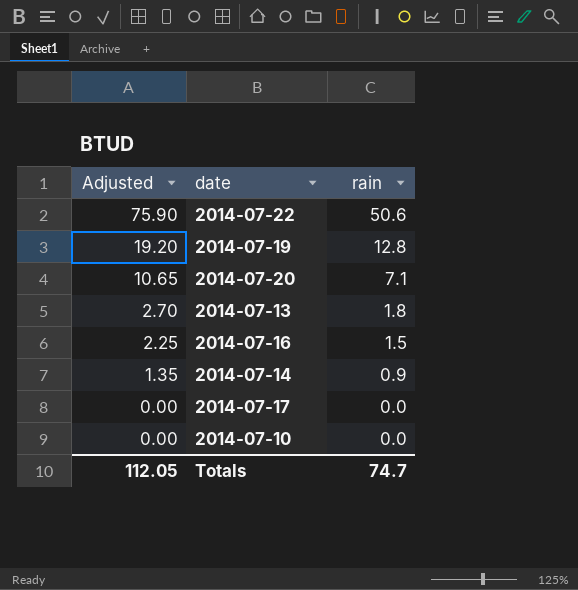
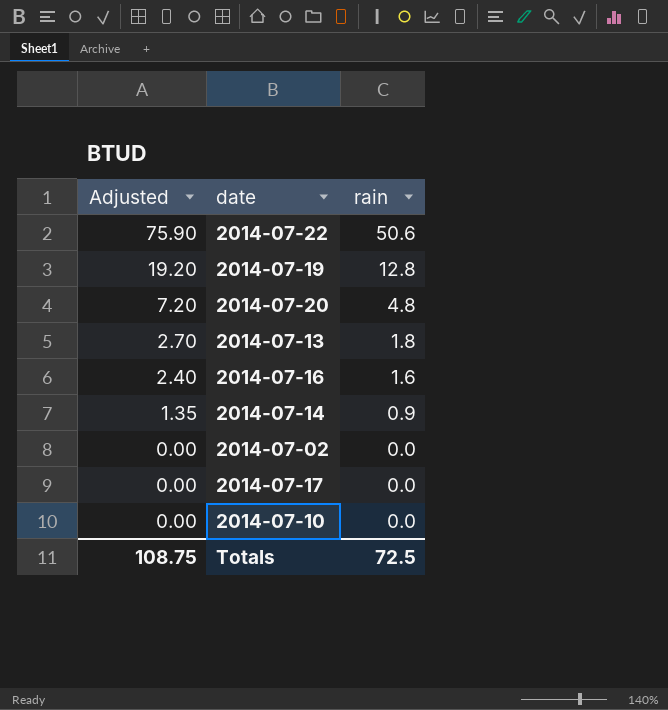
2014-07-20 | Adjusted: 10.65 -> 7.20
2014-07-20 | rain: 7.1 -> 4.8
2014-07-16 | Adjusted: 2.25 -> 2.40
2014-07-16 | rain: 1.5 -> 1.6
row 2014-07-02: none -> 0.00 | 0.0
Totals | Adjusted: 112.05 -> 108.75
Totals | rain: 74.7 -> 72.5

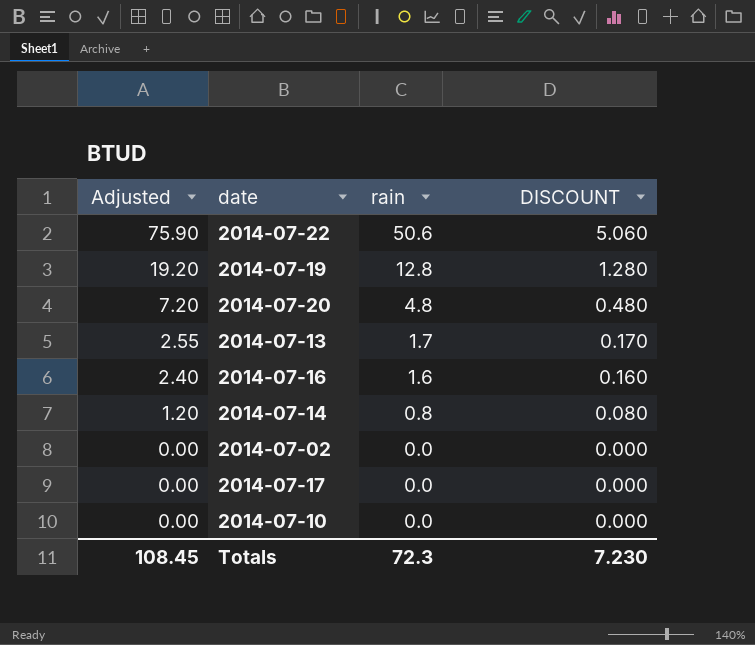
column DISCOUNT | formula: none -> [rain] * 0.1
2014-07-13 | Adjusted: 2.70 -> 2.55
2014-07-13 | rain: 1.8 -> 1.7
2014-07-14 | Adjusted: 1.35 -> 1.20
2014-07-14 | rain: 0.9 -> 0.8
Totals | Adjusted: 108.75 -> 108.45
Totals | rain: 72.5 -> 72.3

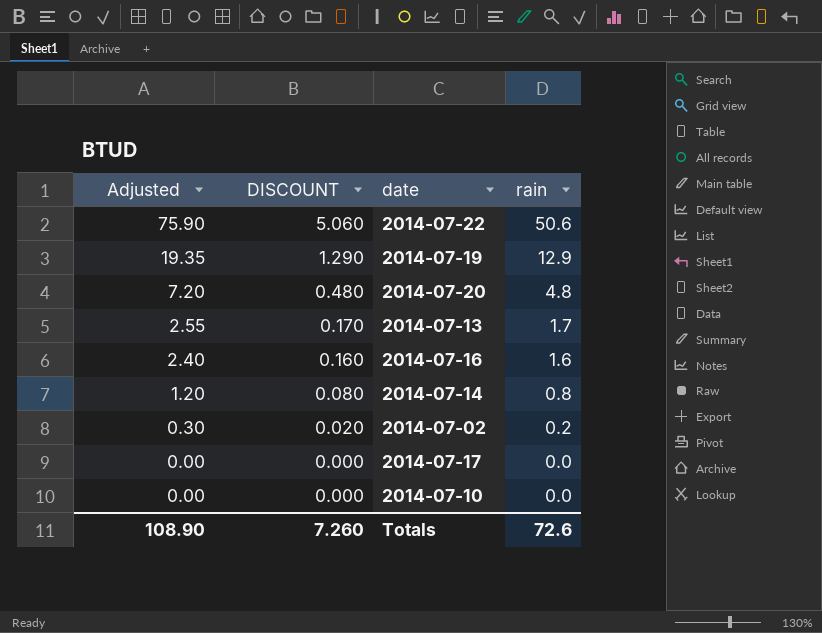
column DISCOUNT | position: 4 -> 2
2014-07-19 | Adjusted: 19.20 -> 19.35
2014-07-19 | DISCOUNT: 1.280 -> 1.290
2014-07-19 | rain: 12.8 -> 12.9
2014-07-02 | Adjusted: 0.00 -> 0.30
2014-07-02 | DISCOUNT: 0.000 -> 0.020
2014-07-02 | rain: 0.0 -> 0.2
Totals | Adjusted: 108.45 -> 108.90
Totals | DISCOUNT: 7.230 -> 7.260
Totals | rain: 72.3 -> 72.6

